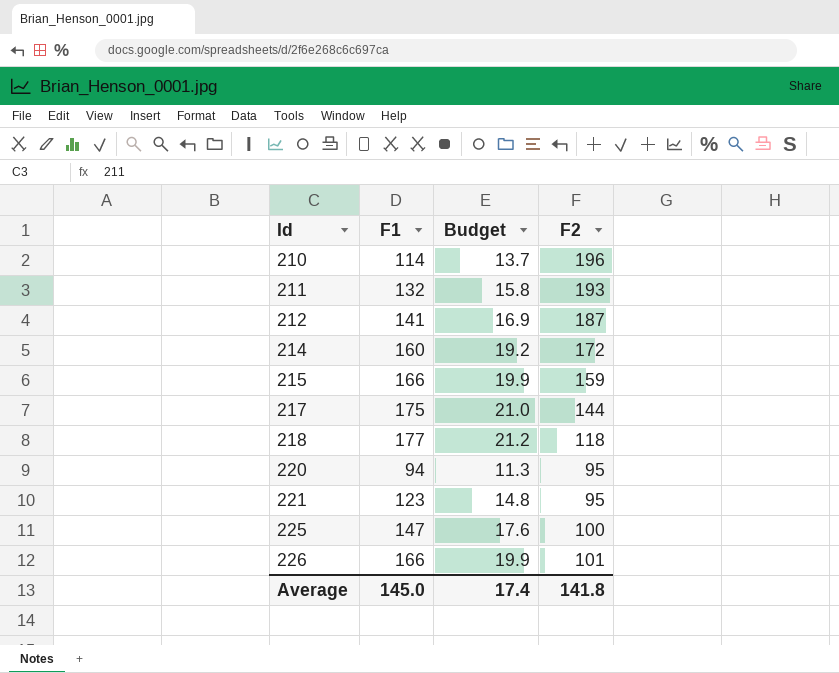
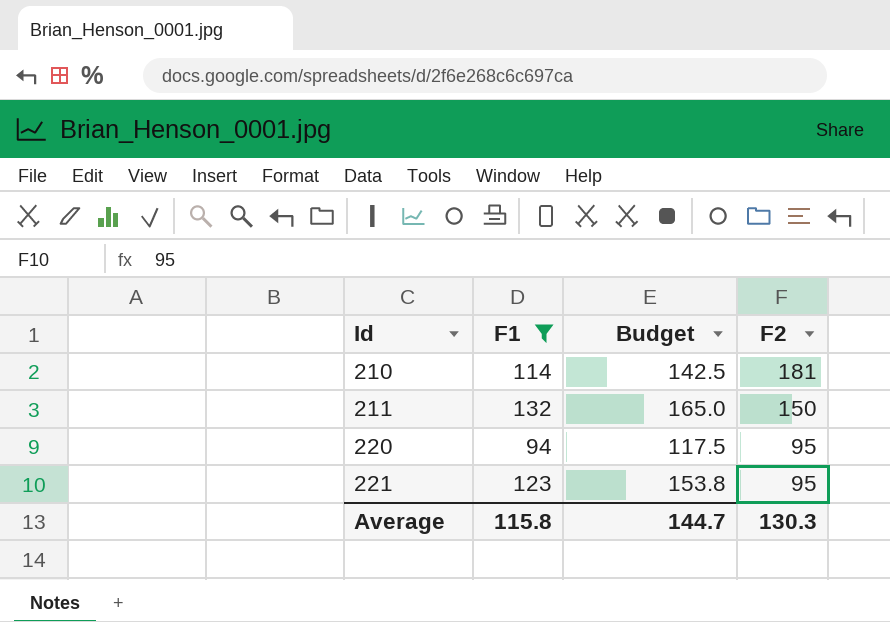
filter: none -> F1 <= 132
column Budget | formula: [F1] * 0.12 -> [F1] * 1.25
210 | F2: 196 -> 181
211 | F2: 193 -> 150
Average | F1: 145.0 -> 115.8
Average | Budget: 17.4 -> 144.7
Average | F2: 141.8 -> 130.3

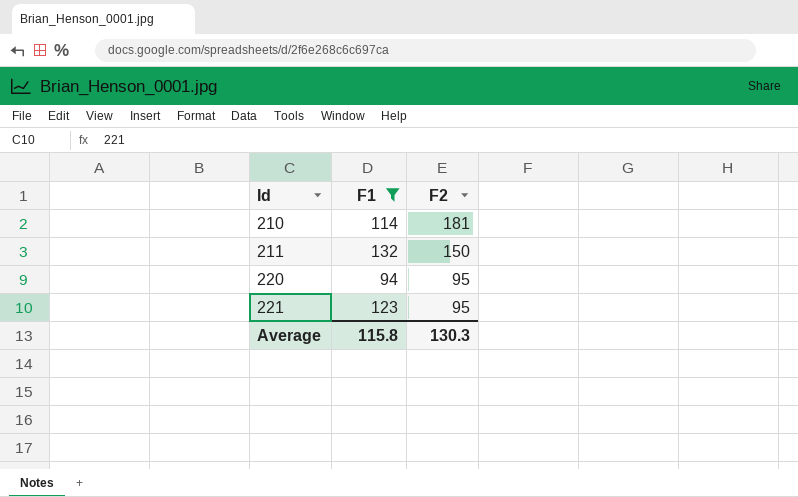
column Budget | formula: [F1] * 1.25 -> none

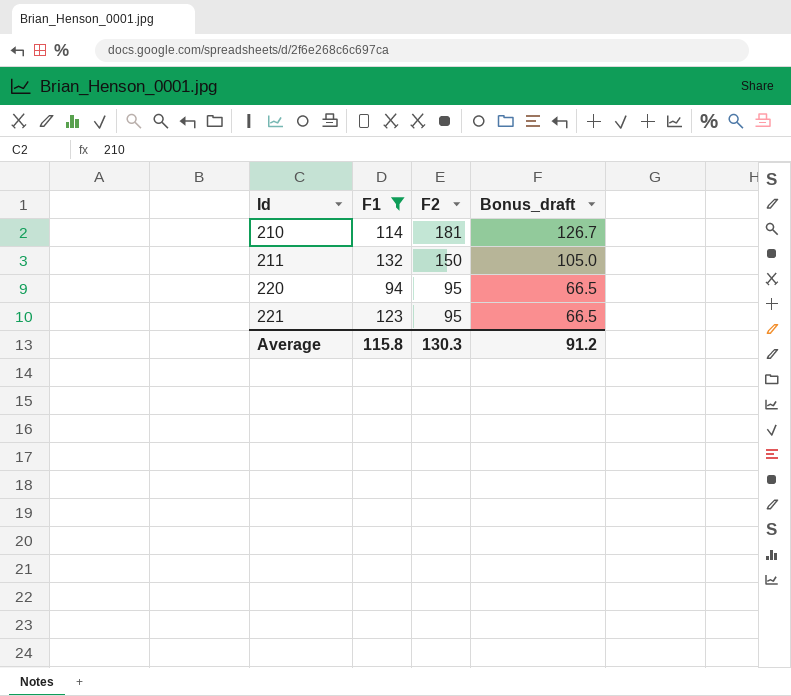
column Bonus_draft | formula: none -> [F2] * 0.7

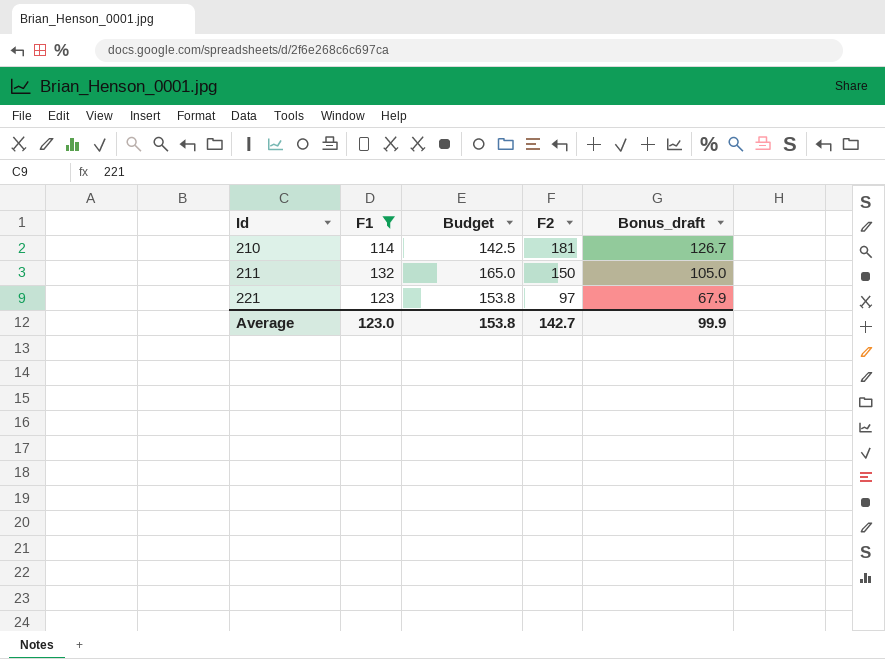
column Budget | formula: none -> [F1] * 1.25
row 220: 94 | 95 | 66.5 -> none
221 | F2: 95 -> 97
221 | Bonus_draft: 66.5 -> 67.9
Average | F1: 115.8 -> 123.0
Average | F2: 130.3 -> 142.7
Average | Bonus_draft: 91.2 -> 99.9

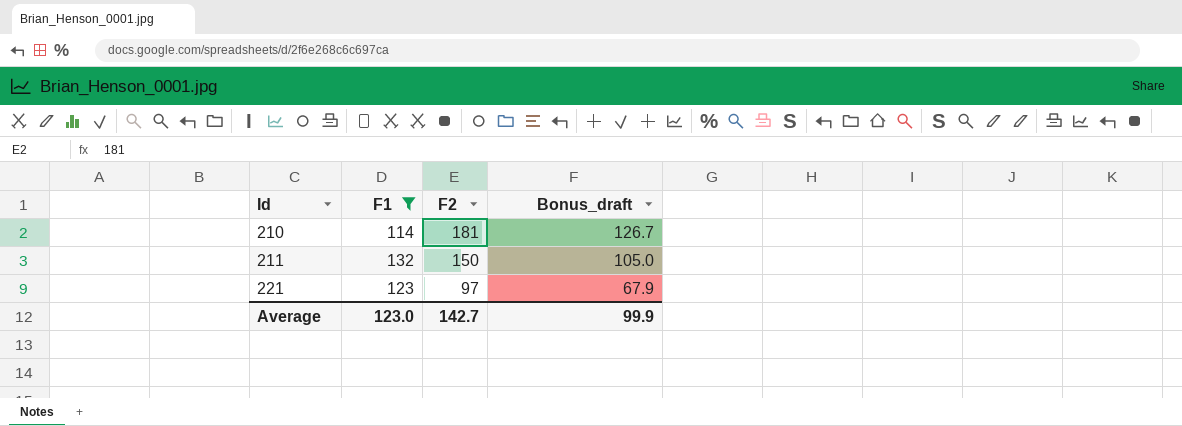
column Budget | formula: [F1] * 1.25 -> none

